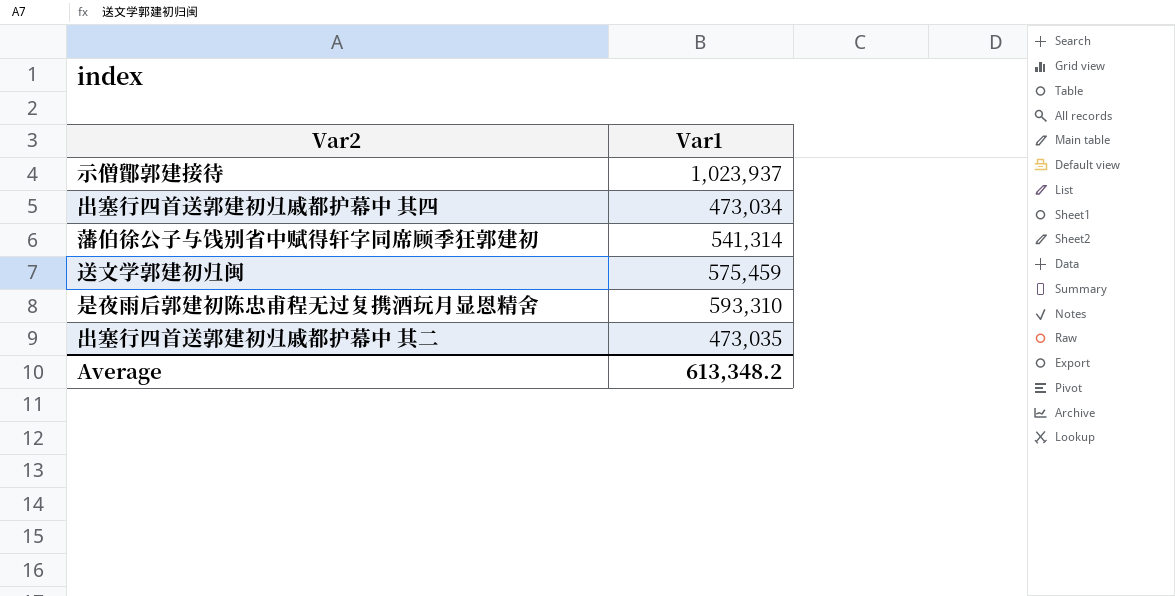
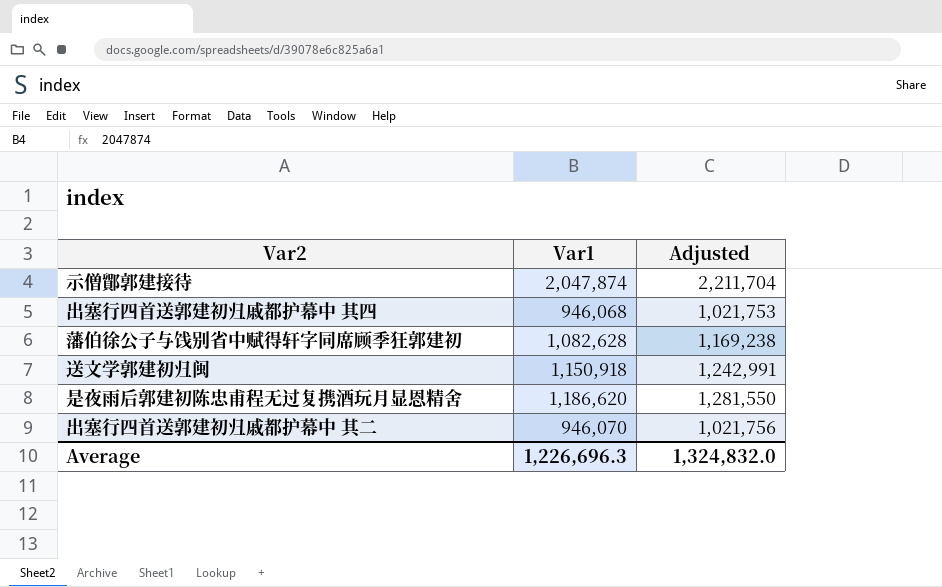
column Adjusted | formula: none -> [Var1] * 1.08
示僧鄮郭建接待 | Var1: 1,023,937 -> 2,047,874
出塞行四首送郭建初归戚都护幕中 其四 | Var1: 473,034 -> 946,068
藩伯徐公子与饯别省中赋得轩字同席顾季狂郭建初 | Var1: 541,314 -> 1,082,628
送文学郭建初归闽 | Var1: 575,459 -> 1,150,918
是夜雨后郭建初陈忠甫程无过复携酒玩月显恩精舍 | Var1: 593,310 -> 1,186,620
出塞行四首送郭建初归戚都护幕中 其二 | Var1: 473,035 -> 946,070
Average | Var1: 613,348.2 -> 1,226,696.3

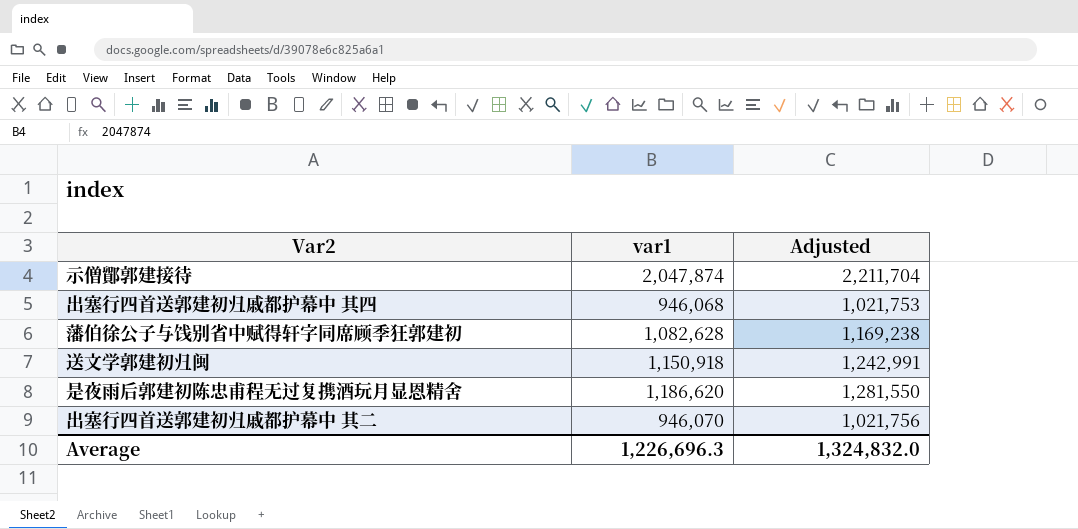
column name: Var1 -> var1

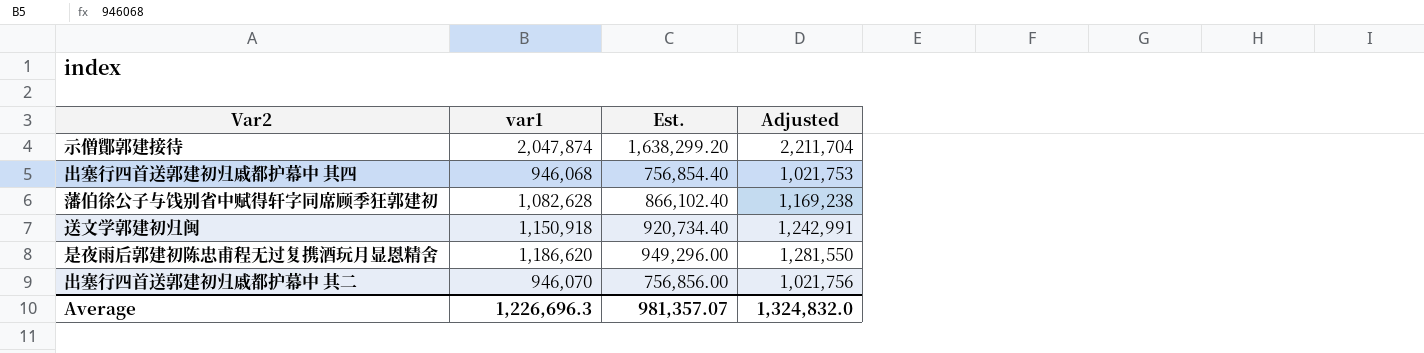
column Est. | formula: none -> [var1] * 0.8

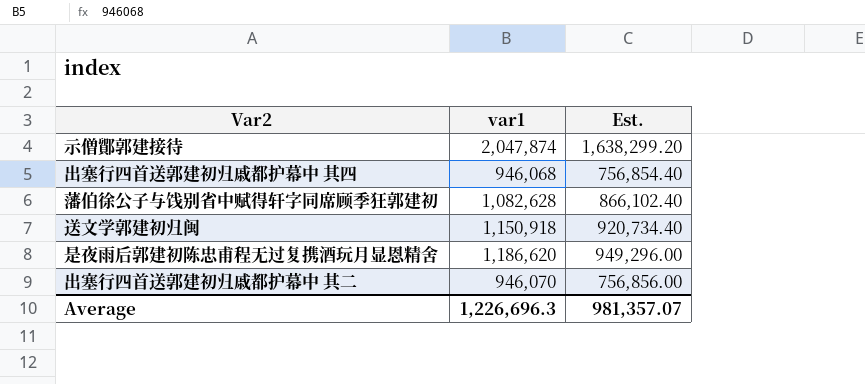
column Adjusted | formula: [var1] * 1.08 -> none

